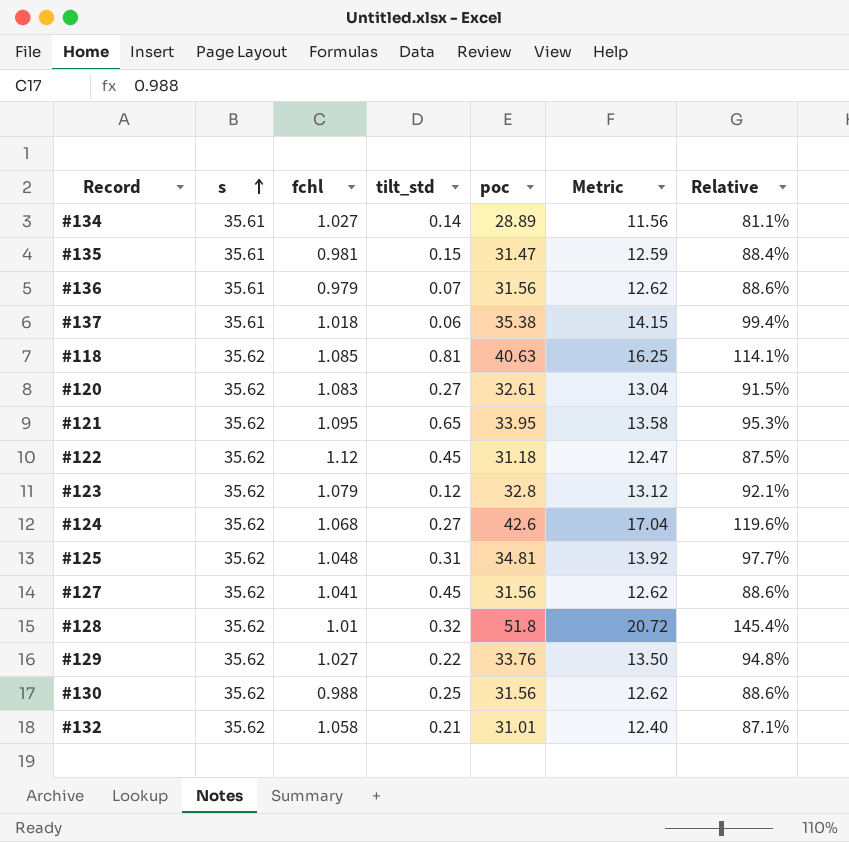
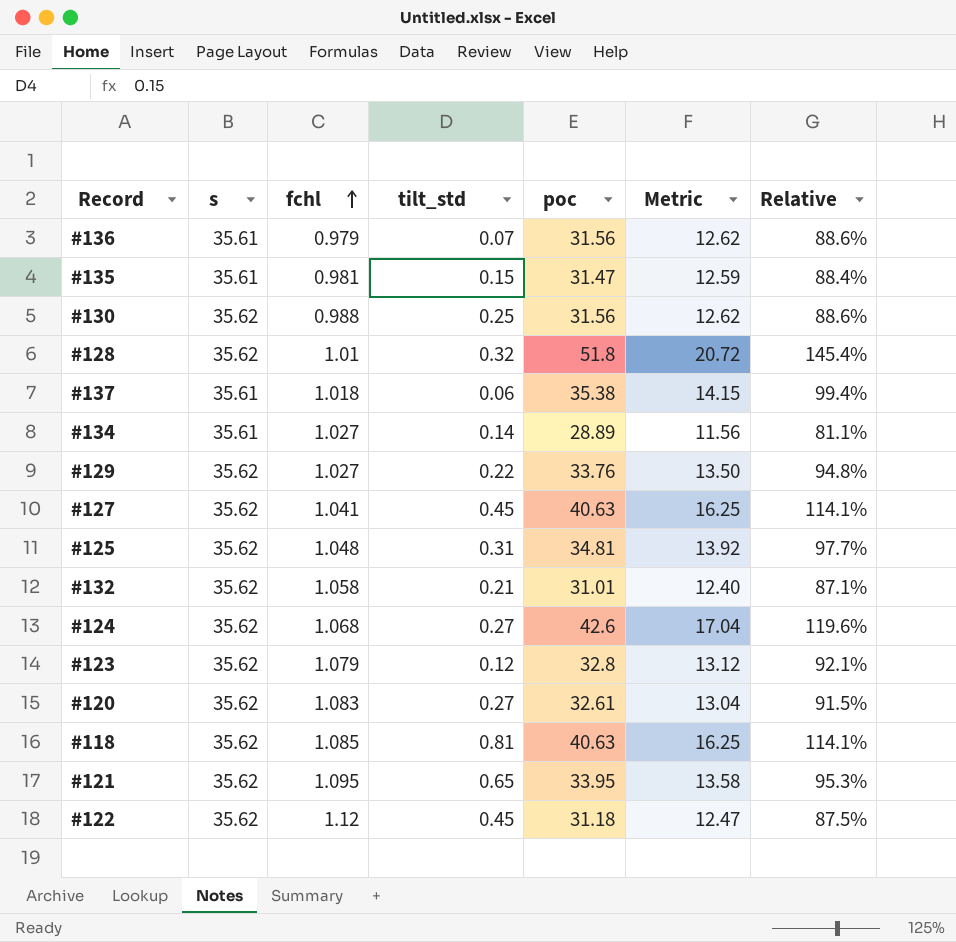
row order: s ascending -> fchl ascending
#127 | poc: 31.56 -> 40.63
#127 | Metric: 12.62 -> 16.25
#127 | Relative: 88.6% -> 114.1%

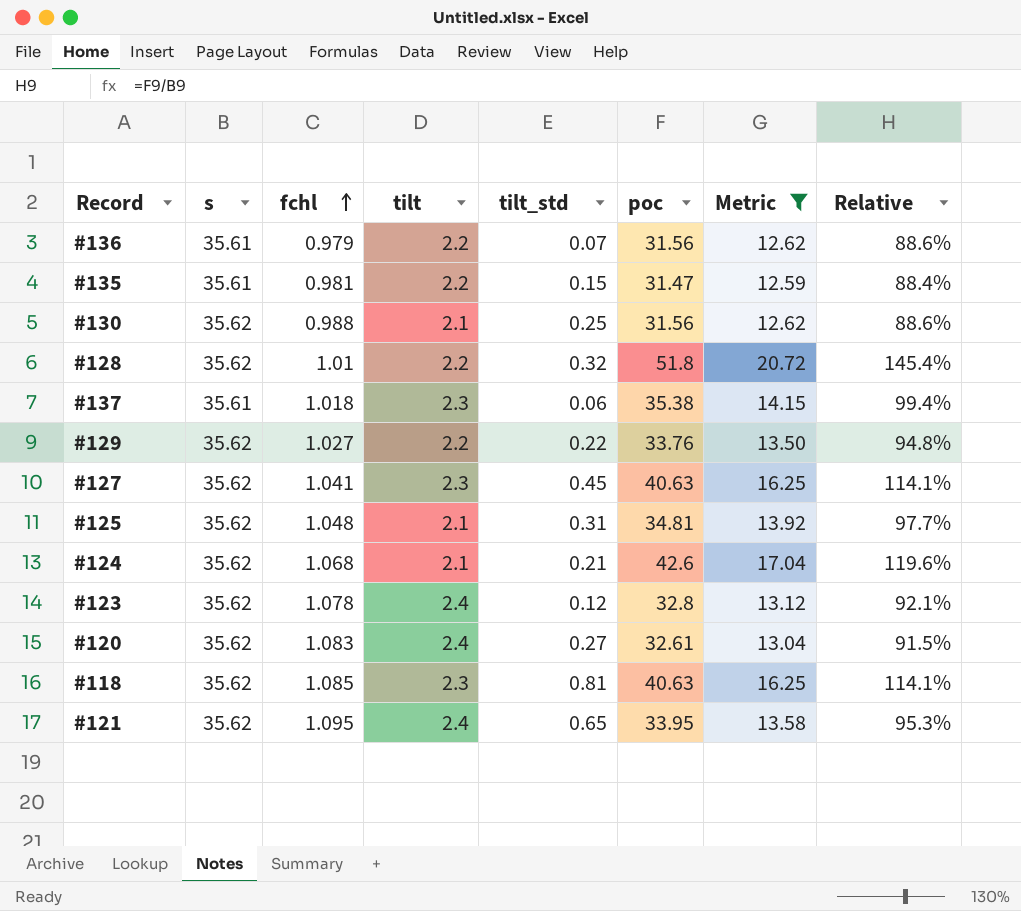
filter: none -> Metric >= 12.59
column tilt | position: none -> 4
#124 | tilt_std: 0.27 -> 0.21
#123 | fchl: 1.079 -> 1.078

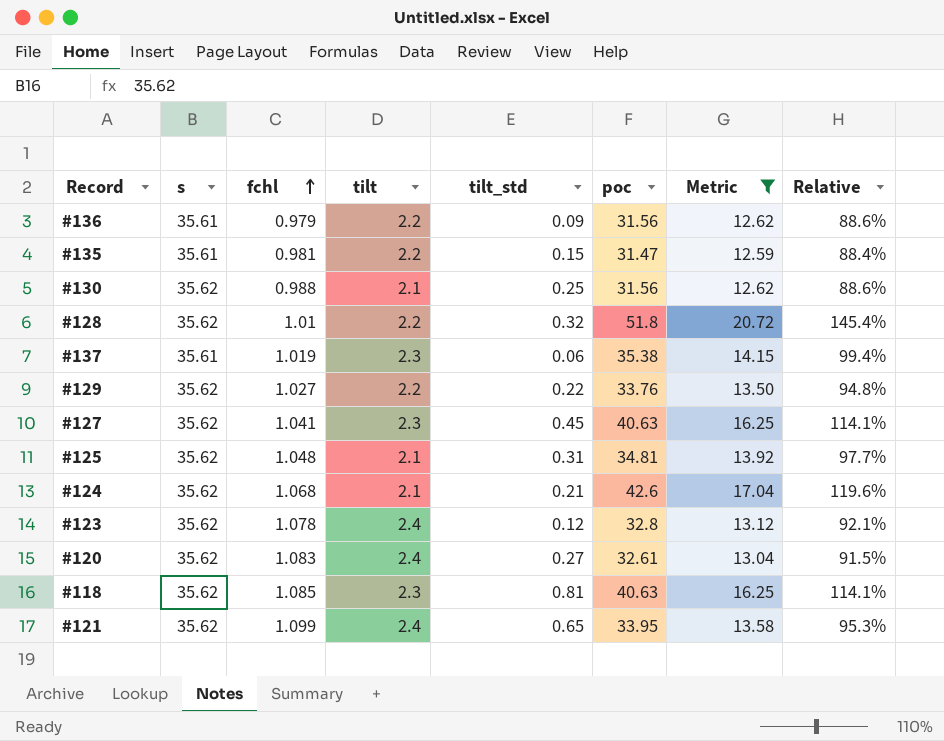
#136 | tilt_std: 0.07 -> 0.09
#137 | fchl: 1.018 -> 1.019
#121 | fchl: 1.095 -> 1.099

